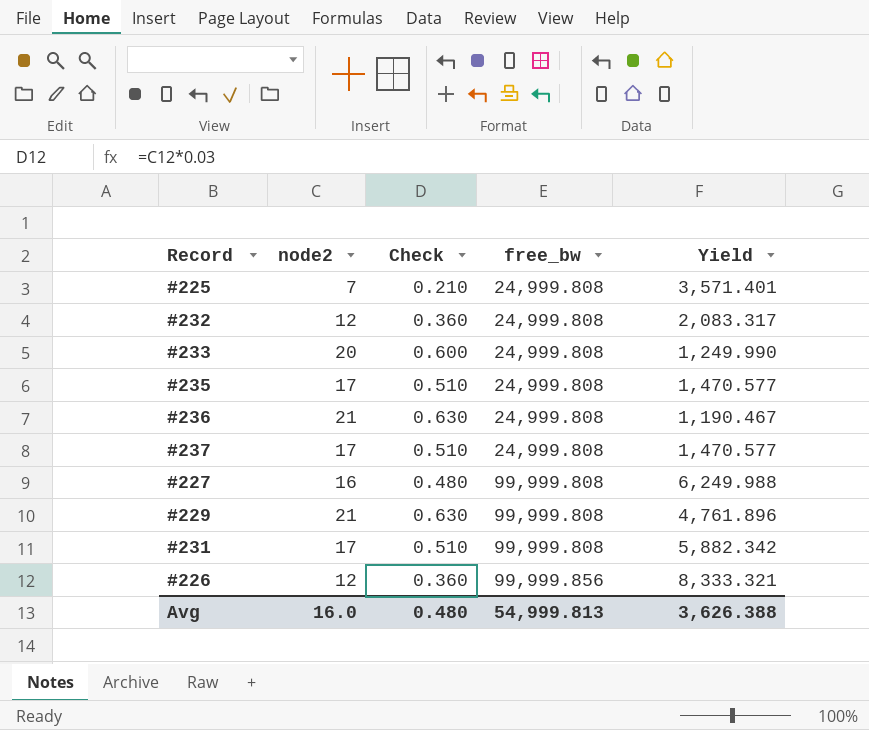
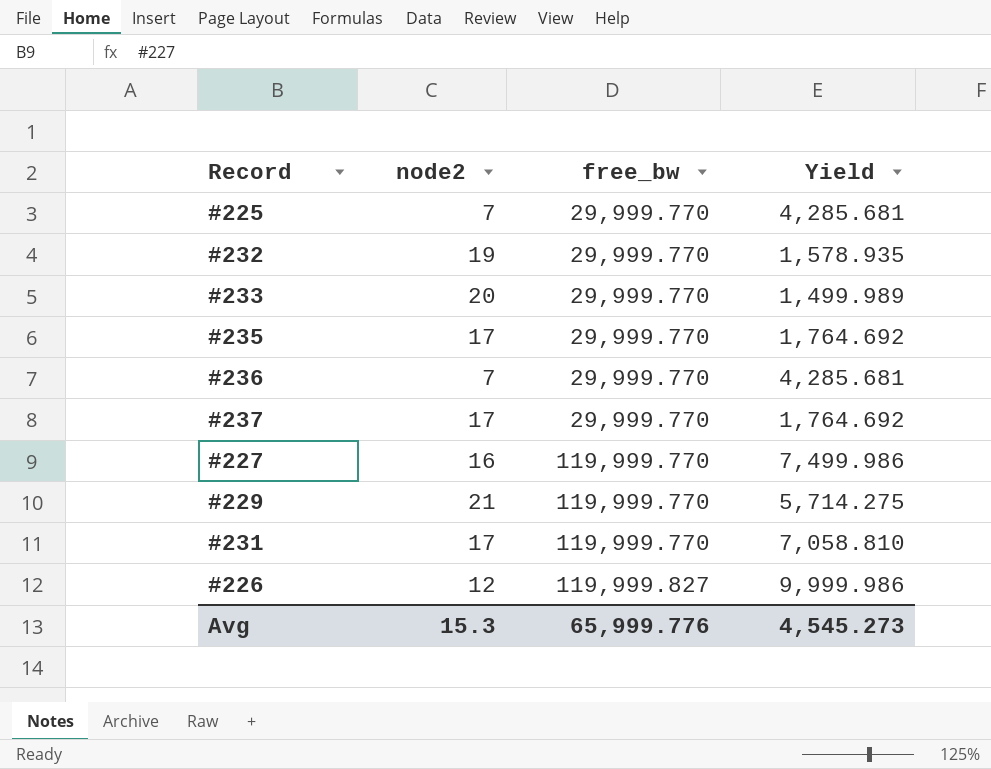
column Check | formula: [node2] * 0.03 -> none
#225 | free_bw: 24,999.808 -> 29,999.770
#225 | Yield: 3,571.401 -> 4,285.681
#232 | node2: 12 -> 19
#232 | free_bw: 24,999.808 -> 29,999.770
#232 | Yield: 2,083.317 -> 1,578.935
#233 | free_bw: 24,999.808 -> 29,999.770
#233 | Yield: 1,249.990 -> 1,499.989
#235 | free_bw: 24,999.808 -> 29,999.770
#235 | Yield: 1,470.577 -> 1,764.692
#236 | node2: 21 -> 7
#236 | free_bw: 24,999.808 -> 29,999.770
#236 | Yield: 1,190.467 -> 4,285.681
#237 | free_bw: 24,999.808 -> 29,999.770
#237 | Yield: 1,470.577 -> 1,764.692
#227 | free_bw: 99,999.808 -> 119,999.770
#227 | Yield: 6,249.988 -> 7,499.986
#229 | free_bw: 99,999.808 -> 119,999.770
#229 | Yield: 4,761.896 -> 5,714.275
#231 | free_bw: 99,999.808 -> 119,999.770
#231 | Yield: 5,882.342 -> 7,058.810
#226 | free_bw: 99,999.856 -> 119,999.827
#226 | Yield: 8,333.321 -> 9,999.986
Avg | node2: 16.0 -> 15.3
Avg | free_bw: 54,999.813 -> 65,999.776
Avg | Yield: 3,626.388 -> 4,545.273

